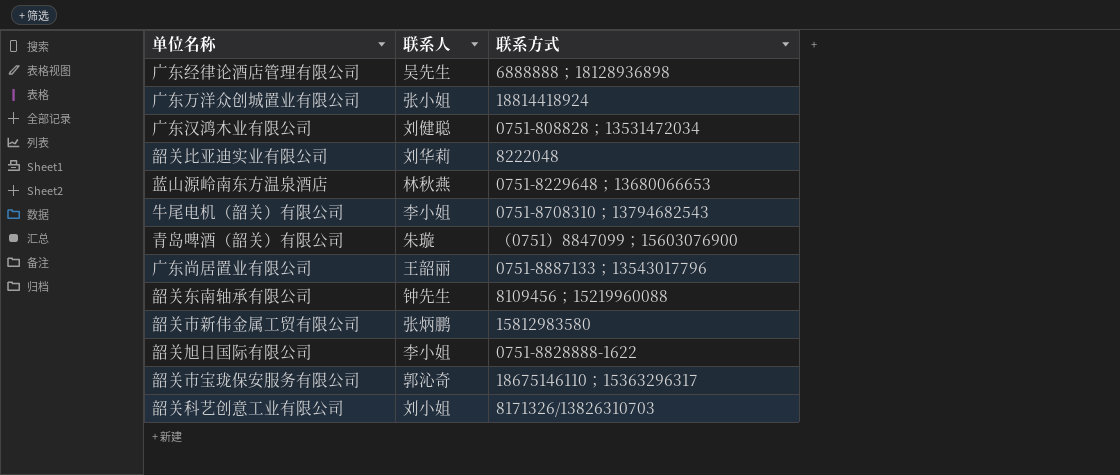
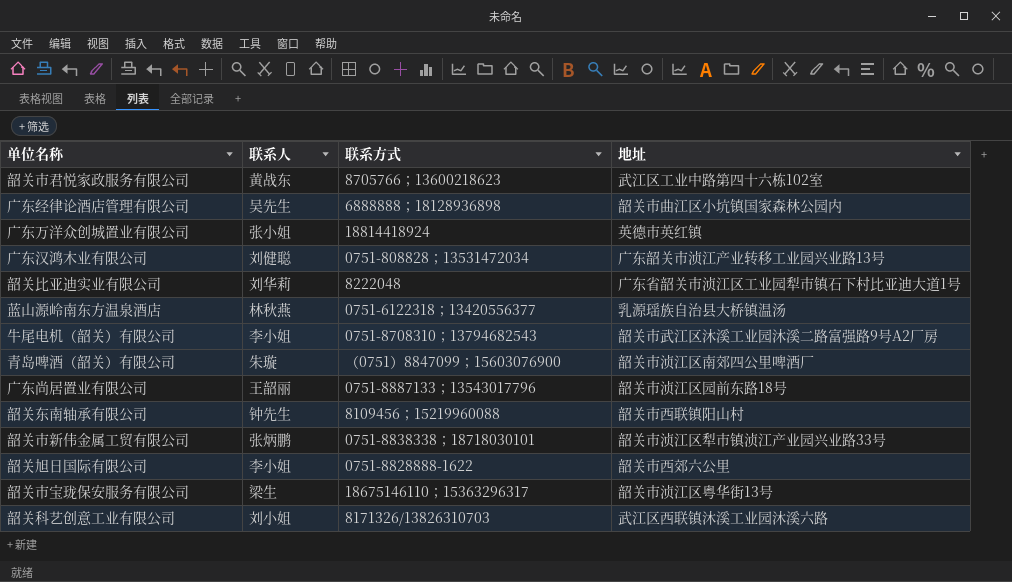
column 地址 | position: none -> 4
row 韶关市君悦家政服务有限公司: none -> 黄战东 | 8705766；13600218623 | 武江区工业中路第四十六栋102室
蓝山源岭南东方温泉酒店 | 联系方式: 0751-8229648；13680066653 -> 0751-6122318；13420556377
韶关市新伟金属工贸有限公司 | 联系方式: 15812983580 -> 0751-8838338；18718030101
韶关市宝珑保安服务有限公司 | 联系人: 郭沁奇 -> 梁生

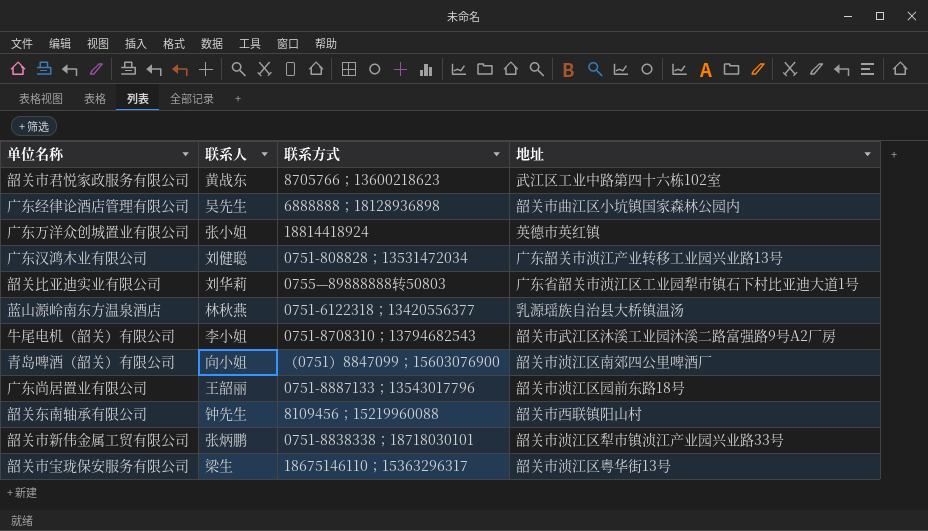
row 韶关旭日国际有限公司: 李小姐 | 0751-8828888-1622 | 韶关市西郊六公里 -> none
row 韶关科艺创意工业有限公司: 刘小姐 | 8171326/13826310703 | 武江区西联镇沐溪工业园沐溪六路 -> none
韶关比亚迪实业有限公司 | 联系方式: 8222048 -> 0755—89888888转50803
青岛啤酒（韶关）有限公司 | 联系人: 朱璇 -> 向小姐

